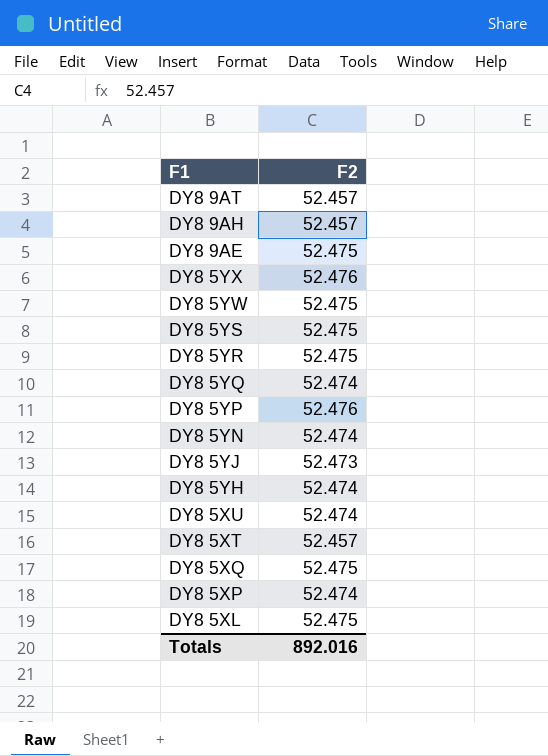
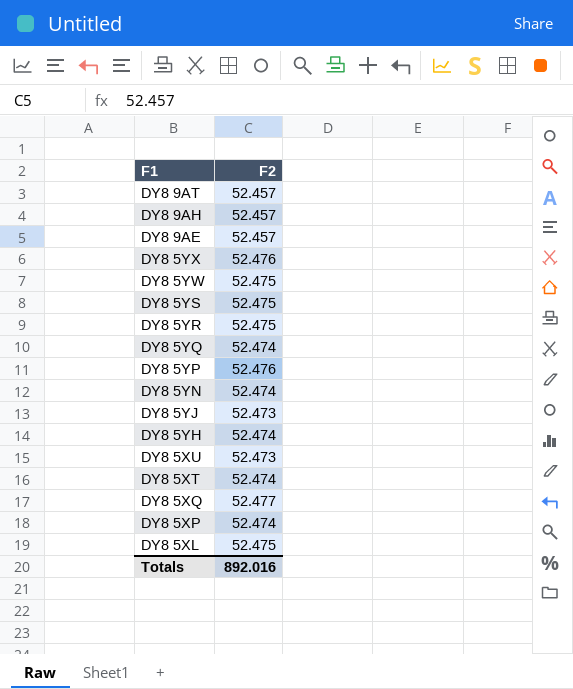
DY8 9AE | F2: 52.475 -> 52.457
DY8 5XU | F2: 52.474 -> 52.473
DY8 5XT | F2: 52.457 -> 52.474
DY8 5XQ | F2: 52.475 -> 52.477

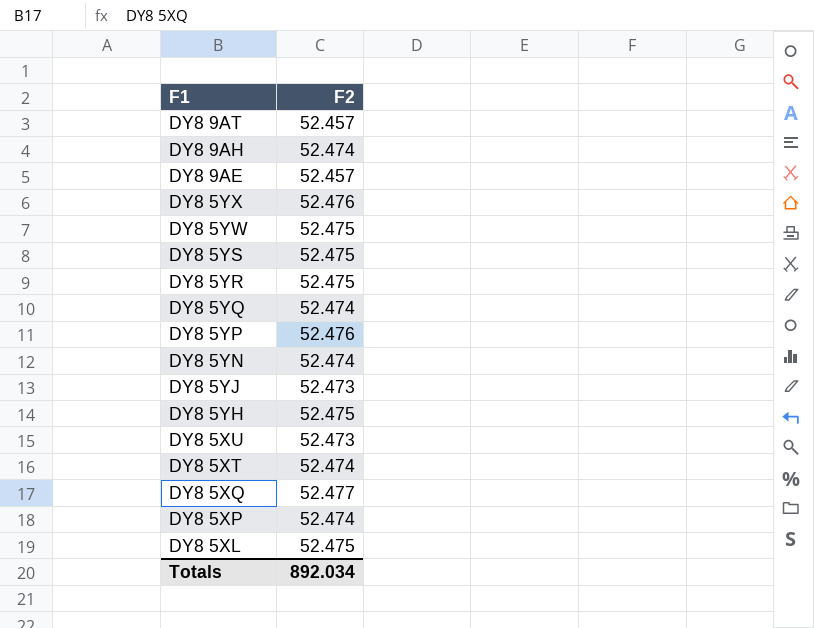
DY8 9AH | F2: 52.457 -> 52.474
DY8 5YH | F2: 52.474 -> 52.475
Totals | F2: 892.016 -> 892.034

